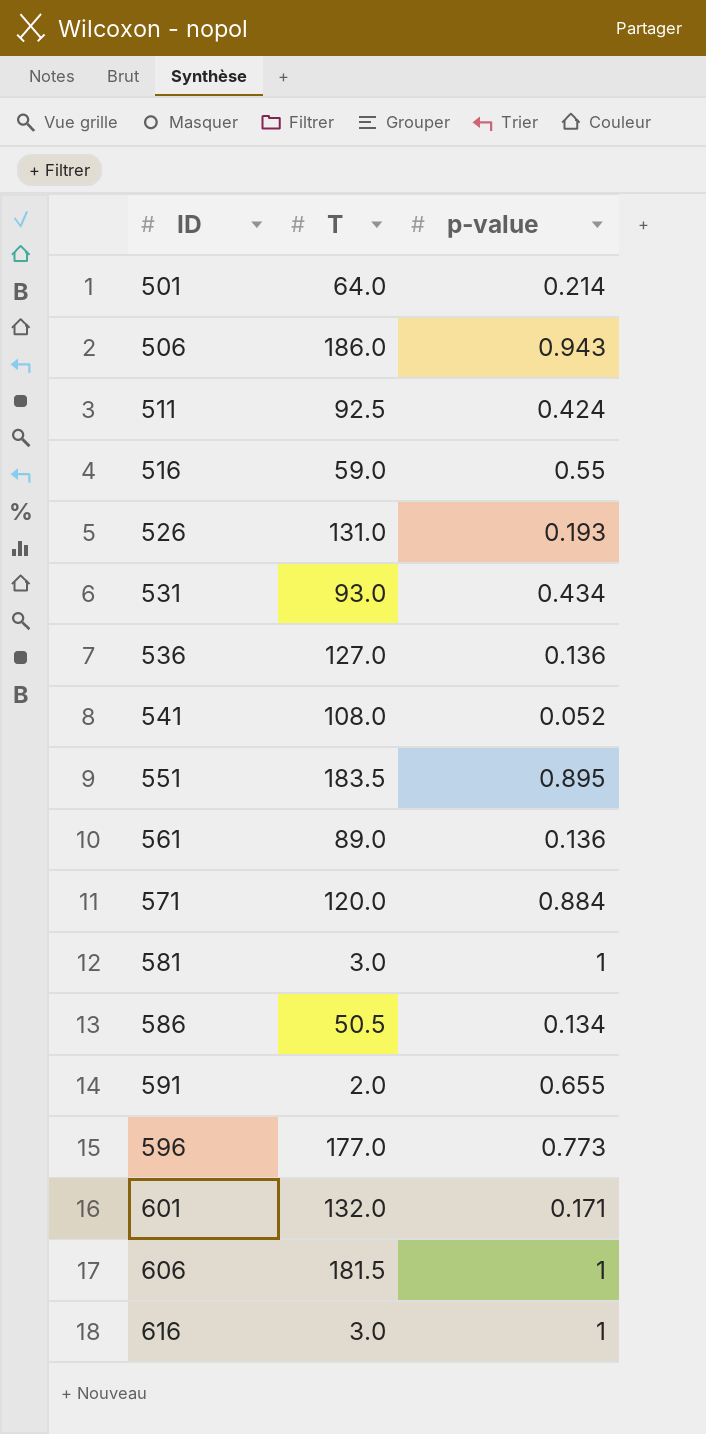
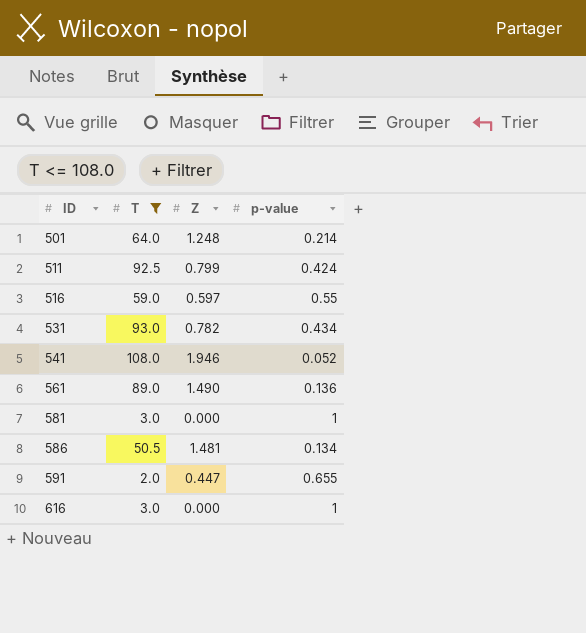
filter: none -> T <= 108.0
column Z | position: none -> 3

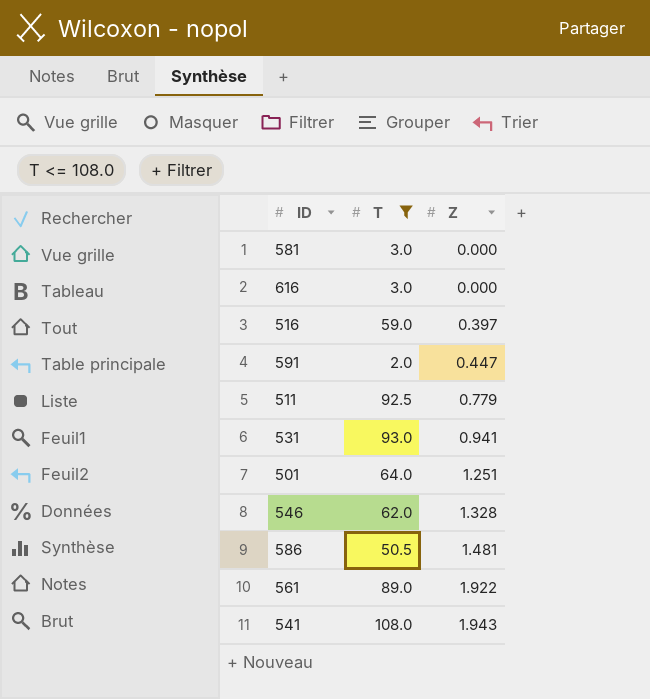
row order: ID ascending -> Z ascending
column p-value | position: 4 -> none
516 | Z: 0.597 -> 0.397
511 | Z: 0.799 -> 0.779
531 | Z: 0.782 -> 0.941
501 | Z: 1.248 -> 1.251
row 546: none -> 62.0 | 1.328
561 | Z: 1.490 -> 1.922
541 | Z: 1.946 -> 1.943

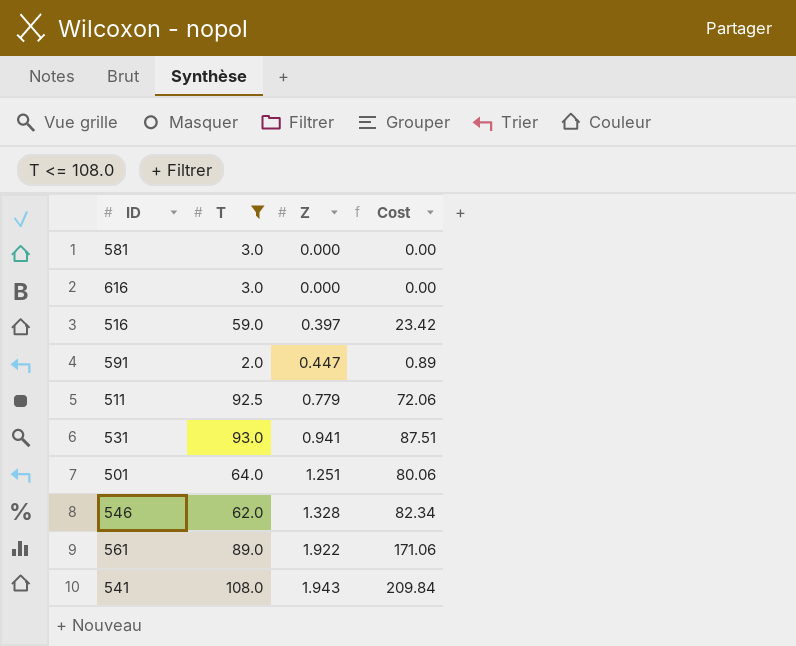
column Cost | formula: none -> [T] * [Z]
row 586: 50.5 | 1.481 -> none

